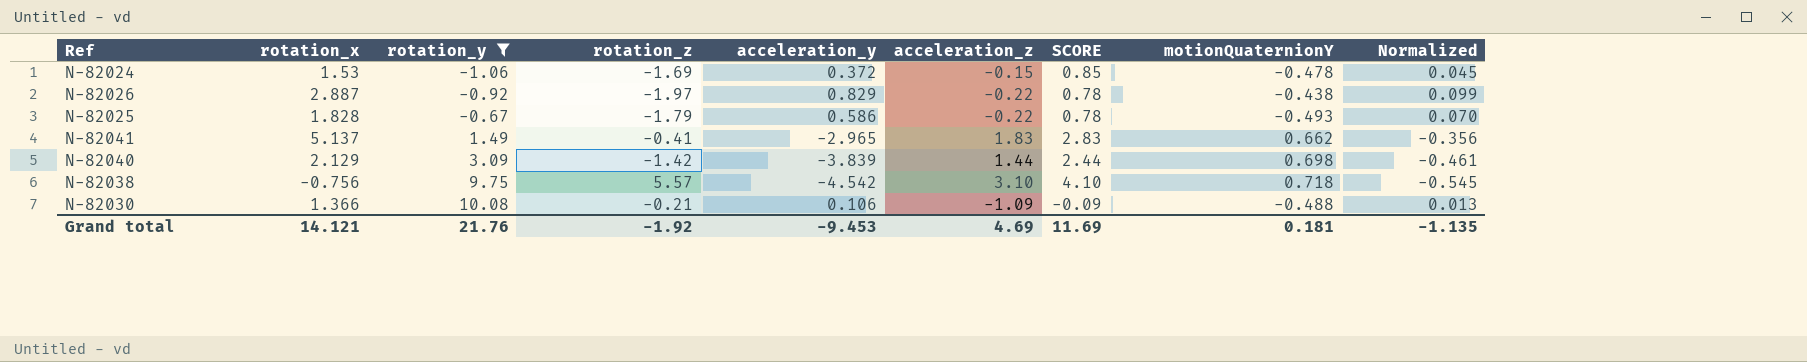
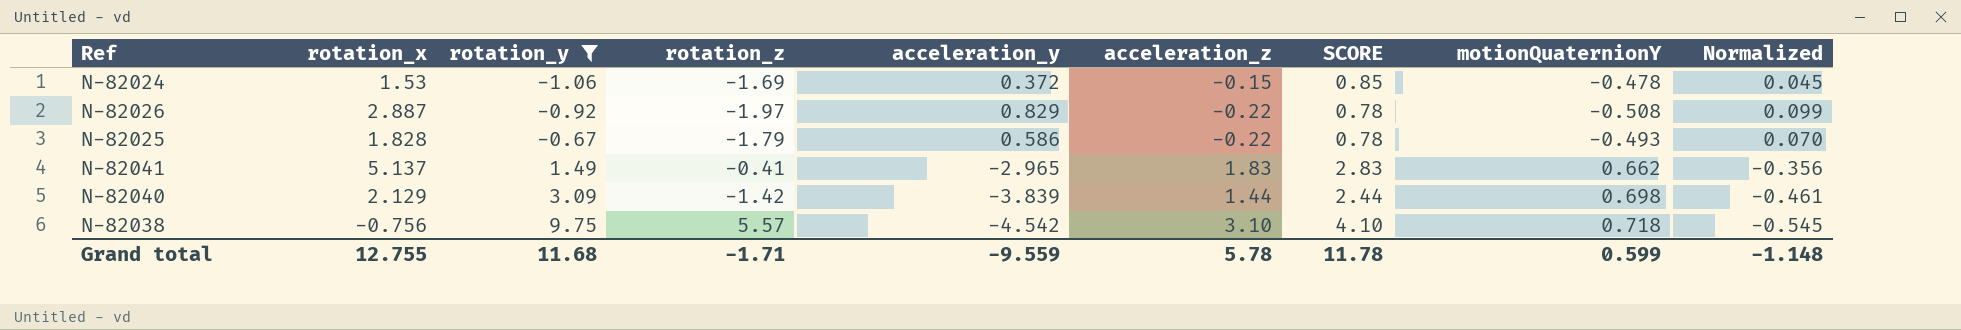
row N-82030: 1.366 | 10.08 | -0.21 | 0.106 | -1.09 | -0.09 | -0.488 | 0.013 -> none
N-82026 | motionQuaternionY: -0.438 -> -0.508
Grand total | rotation_x: 14.121 -> 12.755
Grand total | rotation_y: 21.76 -> 11.68
Grand total | rotation_z: -1.92 -> -1.71
Grand total | acceleration_y: -9.453 -> -9.559
Grand total | acceleration_z: 4.69 -> 5.78
Grand total | SCORE: 11.69 -> 11.78
Grand total | motionQuaternionY: 0.181 -> 0.599
Grand total | Normalized: -1.135 -> -1.148

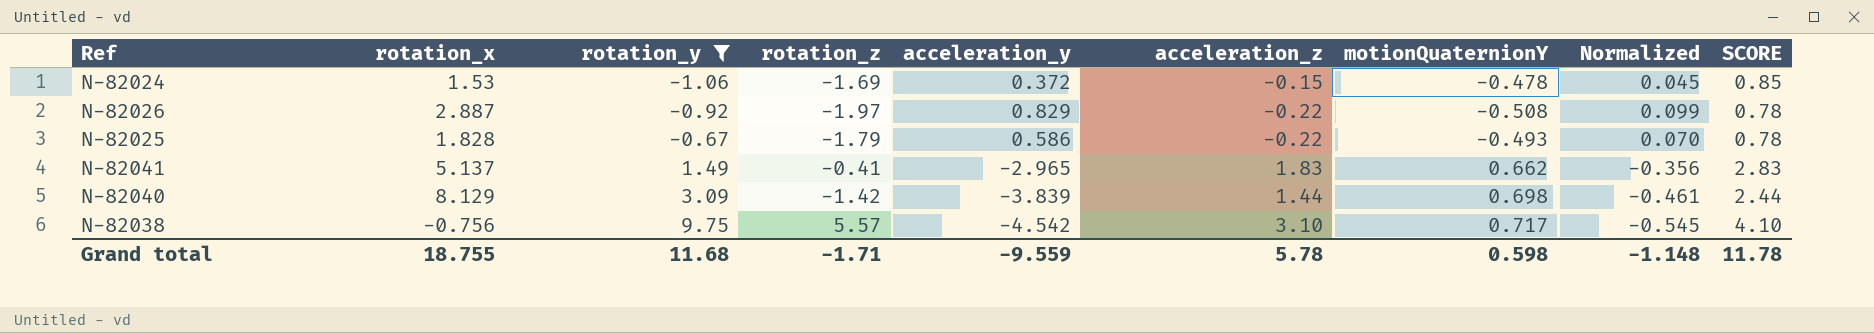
column SCORE | position: 7 -> 9
N-82040 | rotation_x: 2.129 -> 8.129
N-82038 | motionQuaternionY: 0.718 -> 0.717
Grand total | rotation_x: 12.755 -> 18.755
Grand total | motionQuaternionY: 0.599 -> 0.598

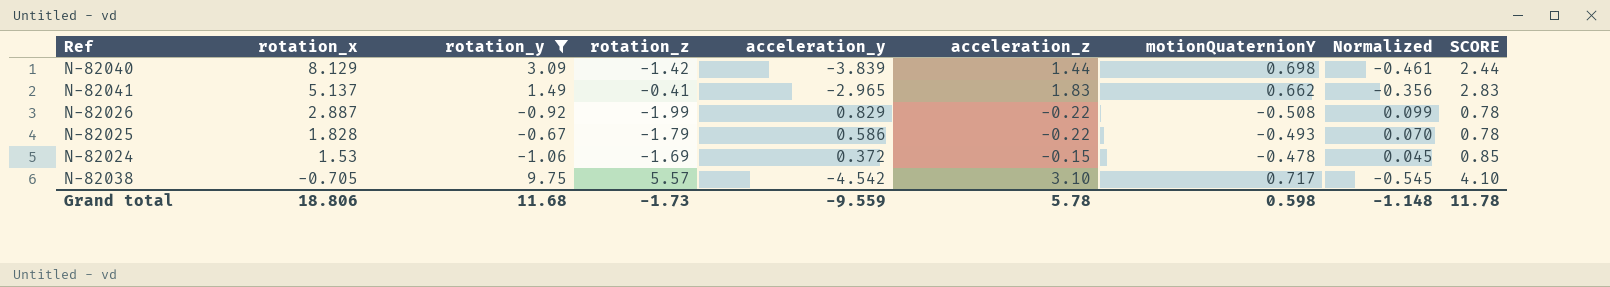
row order: rotation_y ascending -> rotation_x descending
N-82026 | rotation_z: -1.97 -> -1.99
N-82038 | rotation_x: -0.756 -> -0.705
Grand total | rotation_x: 18.755 -> 18.806
Grand total | rotation_z: -1.71 -> -1.73

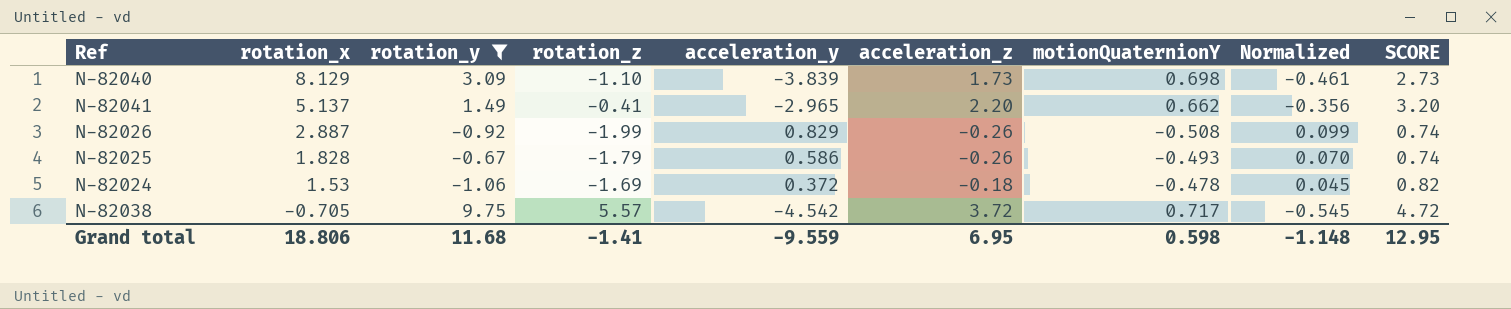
N-82040 | rotation_z: -1.42 -> -1.10
N-82040 | acceleration_z: 1.44 -> 1.73
N-82040 | SCORE: 2.44 -> 2.73
N-82041 | acceleration_z: 1.83 -> 2.20
N-82041 | SCORE: 2.83 -> 3.20
N-82026 | acceleration_z: -0.22 -> -0.26
N-82026 | SCORE: 0.78 -> 0.74
N-82025 | acceleration_z: -0.22 -> -0.26
N-82025 | SCORE: 0.78 -> 0.74
N-82024 | acceleration_z: -0.15 -> -0.18
N-82024 | SCORE: 0.85 -> 0.82
N-82038 | acceleration_z: 3.10 -> 3.72
N-82038 | SCORE: 4.10 -> 4.72
Grand total | rotation_z: -1.73 -> -1.41
Grand total | acceleration_z: 5.78 -> 6.95
Grand total | SCORE: 11.78 -> 12.95

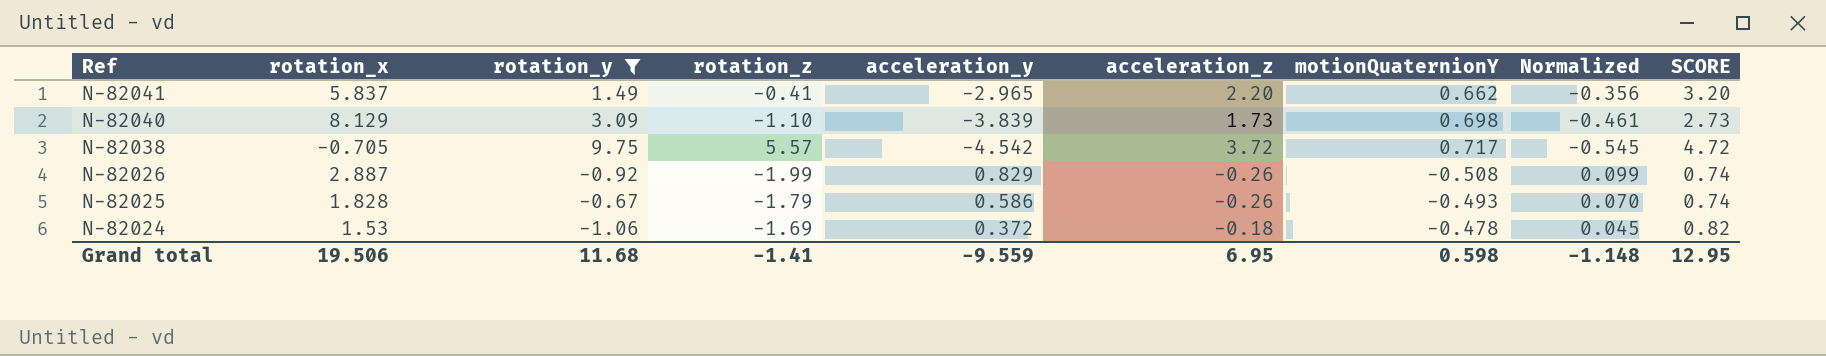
row order: rotation_x descending -> Ref descending
N-82041 | rotation_x: 5.137 -> 5.837
Grand total | rotation_x: 18.806 -> 19.506

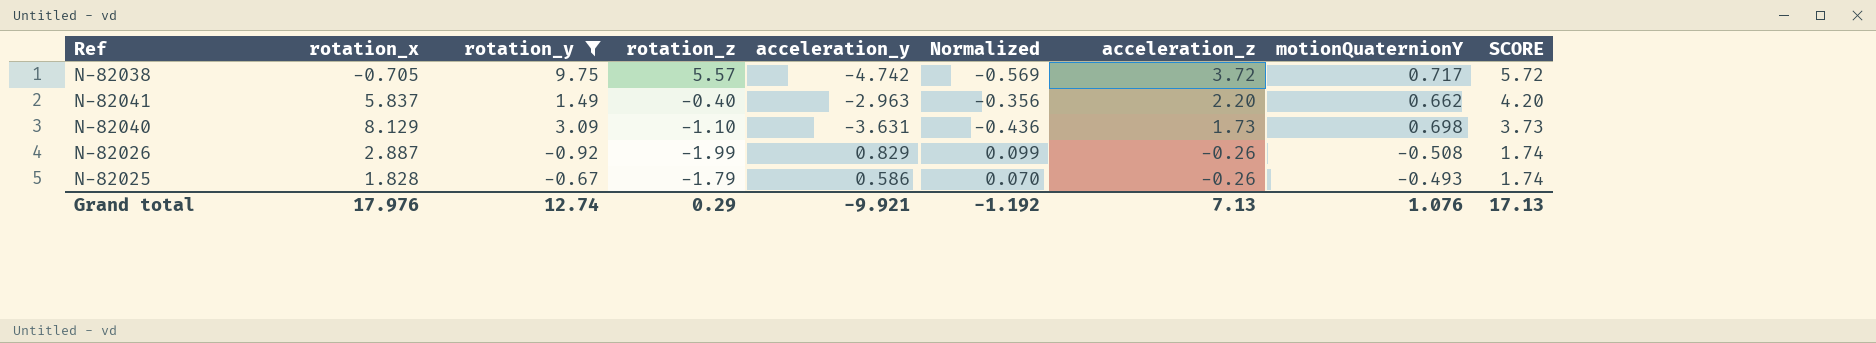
row order: Ref descending -> acceleration_z descending
column Normalized | position: 8 -> 6
column SCORE | formula: [acceleration_z] + 1 -> [acceleration_z] + 2
row N-82024: 1.53 | -1.06 | -1.69 | 0.372 | -0.18 | -0.478 | 0.045 | 0.82 -> none
N-82038 | acceleration_y: -4.542 -> -4.742
N-82038 | Normalized: -0.545 -> -0.569
N-82041 | rotation_z: -0.41 -> -0.40
N-82041 | acceleration_y: -2.965 -> -2.963
N-82040 | acceleration_y: -3.839 -> -3.631
N-82040 | Normalized: -0.461 -> -0.436
Grand total | rotation_x: 19.506 -> 17.976
Grand total | rotation_y: 11.68 -> 12.74
Grand total | rotation_z: -1.41 -> 0.29
Grand total | acceleration_y: -9.559 -> -9.921
Grand total | Normalized: -1.148 -> -1.192
Grand total | acceleration_z: 6.95 -> 7.13
Grand total | motionQuaternionY: 0.598 -> 1.076
Grand total | SCORE: 12.95 -> 17.13

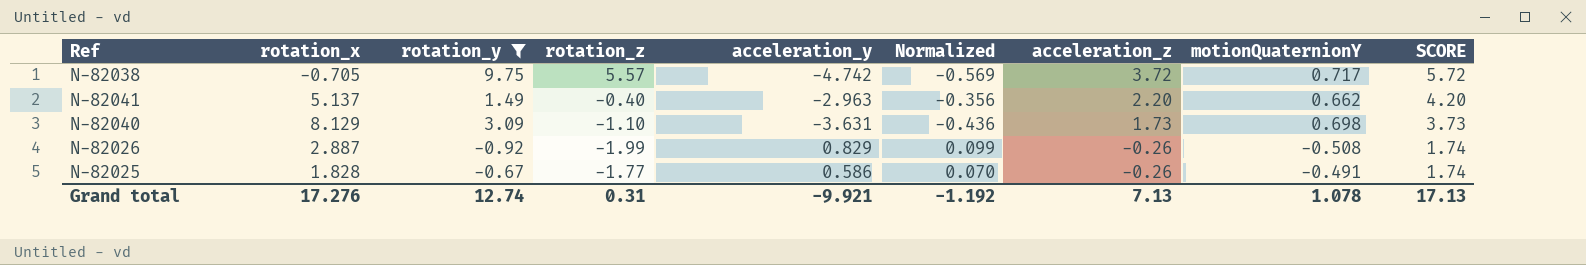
N-82041 | rotation_x: 5.837 -> 5.137
N-82025 | rotation_z: -1.79 -> -1.77
N-82025 | motionQuaternionY: -0.493 -> -0.491
Grand total | rotation_x: 17.976 -> 17.276
Grand total | rotation_z: 0.29 -> 0.31
Grand total | motionQuaternionY: 1.076 -> 1.078

